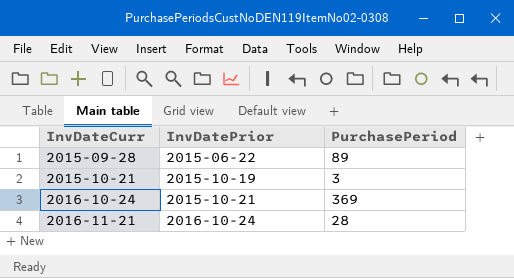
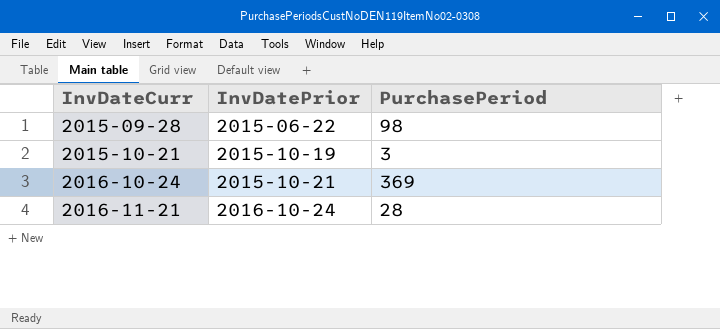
2015-09-28 | PurchasePeriod: 89 -> 98

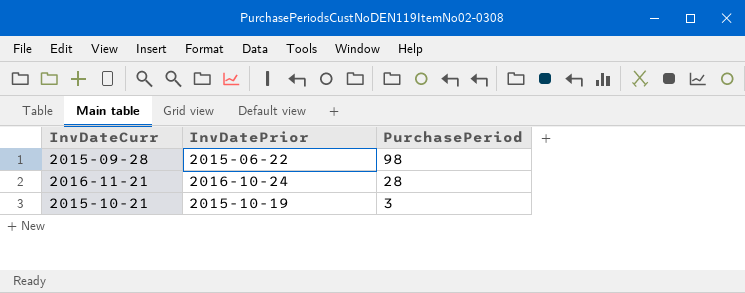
row order: InvDateCurr ascending -> PurchasePeriod descending
row 2016-10-24: 2015-10-21 | 369 -> none

